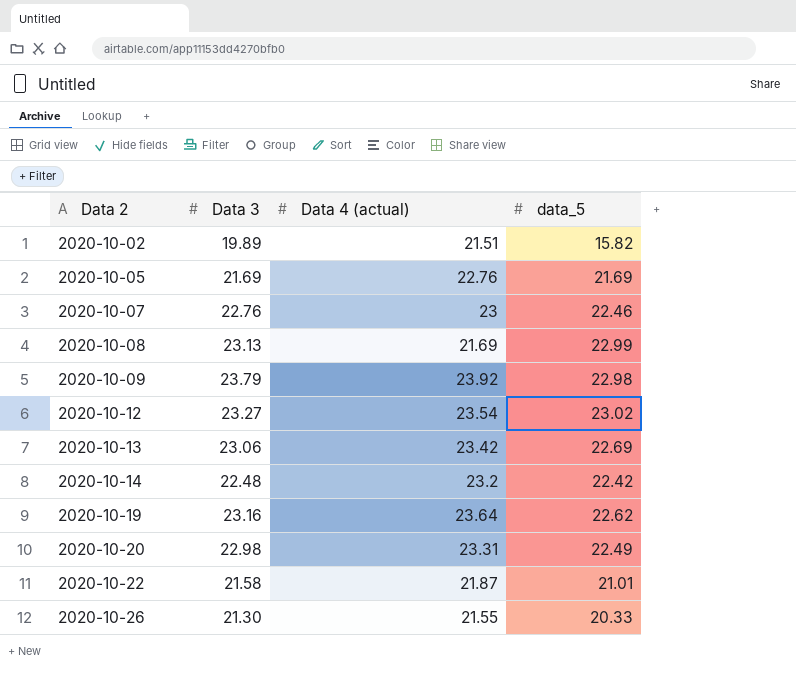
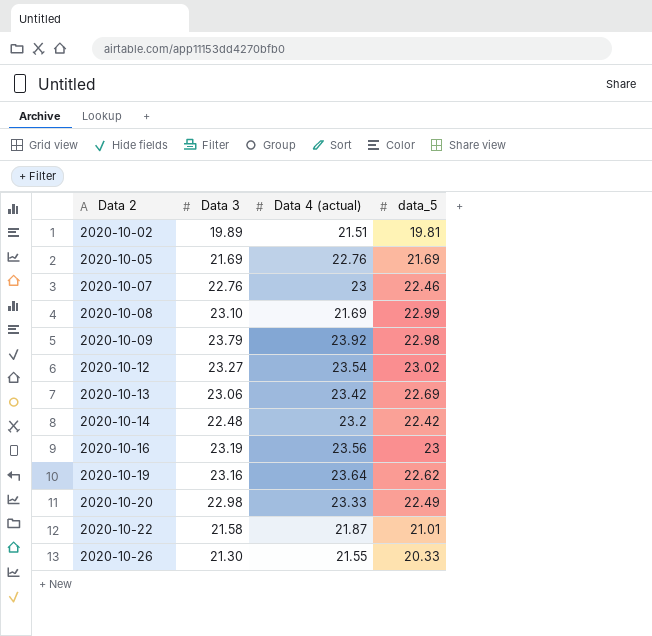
2020-10-02 | data_5: 15.82 -> 19.81
2020-10-08 | Data 3: 23.13 -> 23.10
row 2020-10-16: none -> 23.19 | 23.56 | 23
2020-10-20 | Data 4 (actual): 23.31 -> 23.33

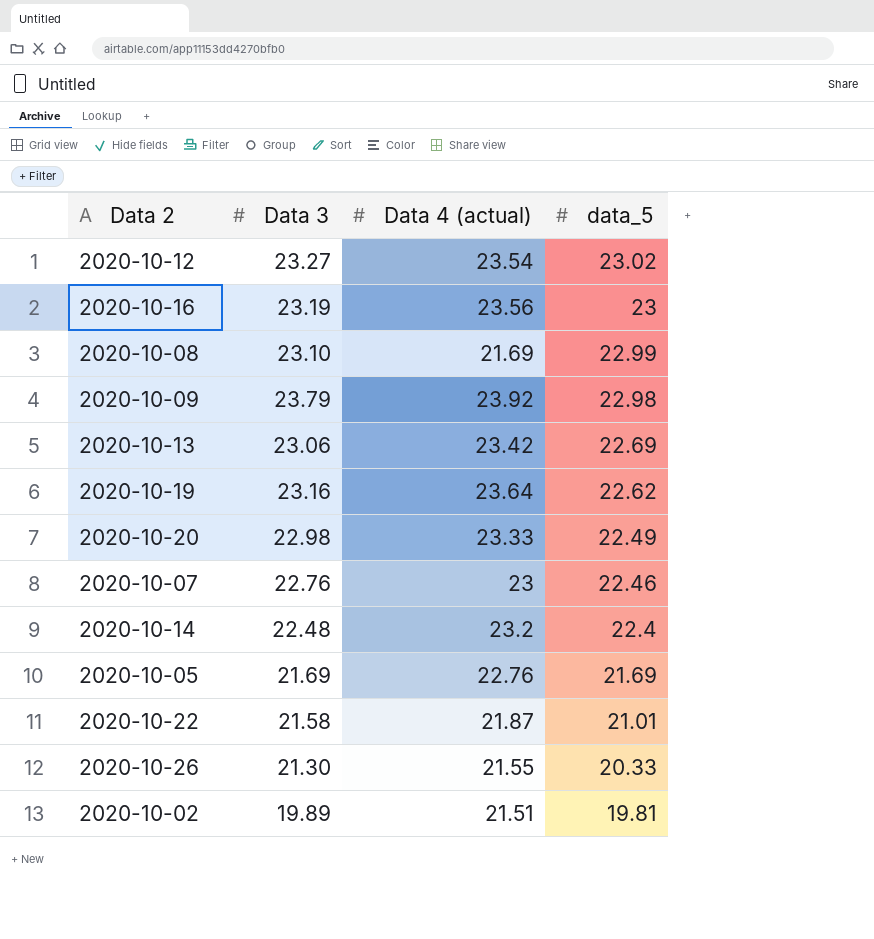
row order: Data 2 ascending -> data_5 descending
2020-10-14 | data_5: 22.42 -> 22.4

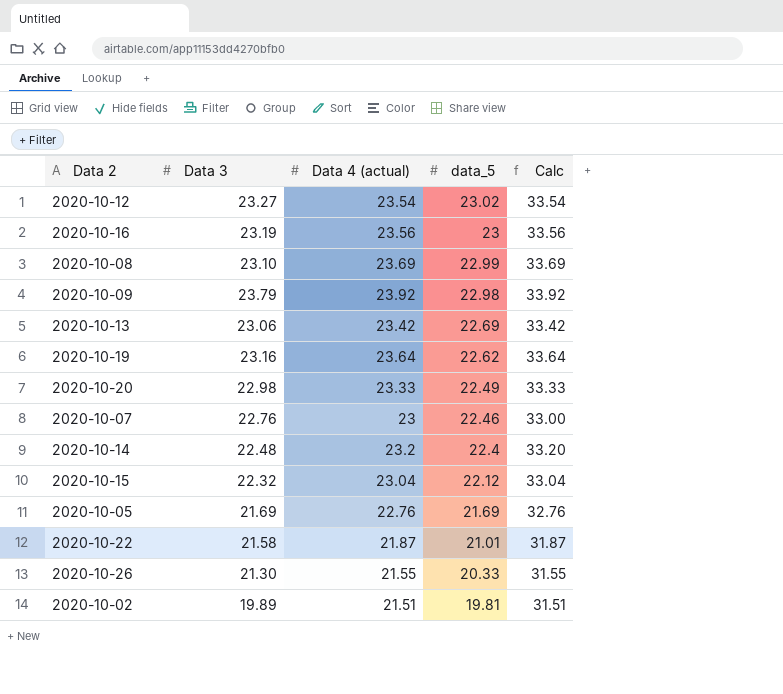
column Calc | formula: none -> [Data 4 (actual)] + 10
2020-10-08 | Data 4 (actual): 21.69 -> 23.69
row 2020-10-15: none -> 22.32 | 23.04 | 22.12 | 33.04

